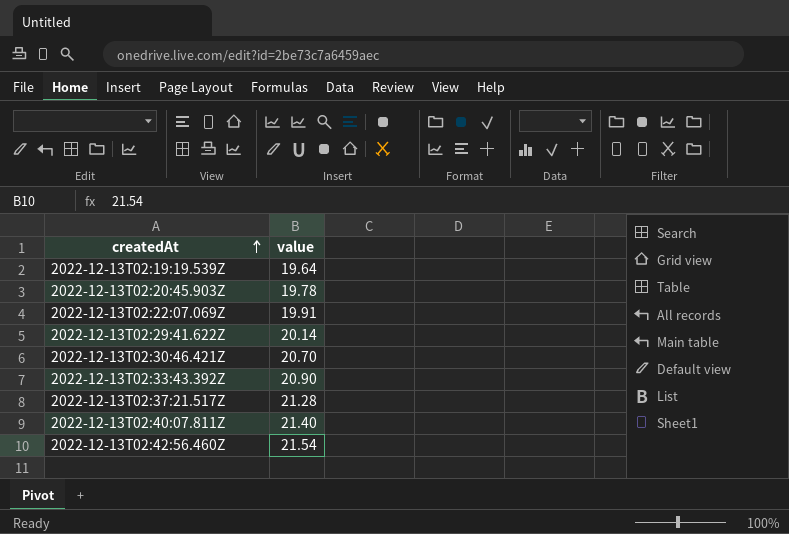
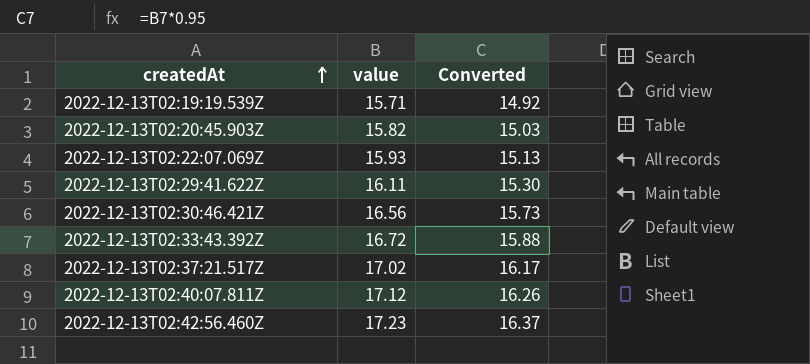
column Converted | formula: none -> [value] * 0.95
2022-12-13T02:19:19.539Z | value: 19.64 -> 15.71
2022-12-13T02:20:45.903Z | value: 19.78 -> 15.82
2022-12-13T02:22:07.069Z | value: 19.91 -> 15.93
2022-12-13T02:29:41.622Z | value: 20.14 -> 16.11
2022-12-13T02:30:46.421Z | value: 20.70 -> 16.56
2022-12-13T02:33:43.392Z | value: 20.90 -> 16.72
2022-12-13T02:37:21.517Z | value: 21.28 -> 17.02
2022-12-13T02:40:07.811Z | value: 21.40 -> 17.12
2022-12-13T02:42:56.460Z | value: 21.54 -> 17.23

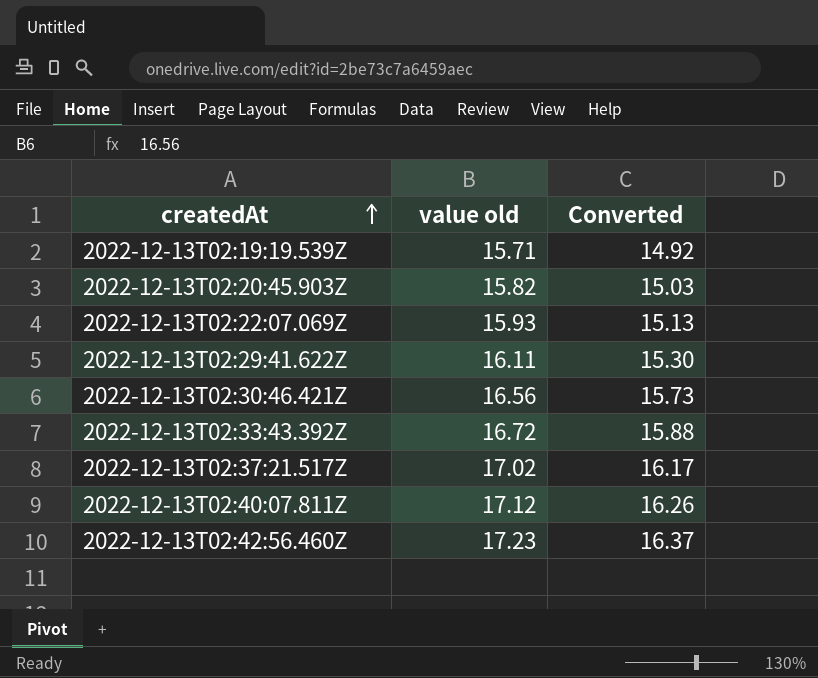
column name: value -> value old

